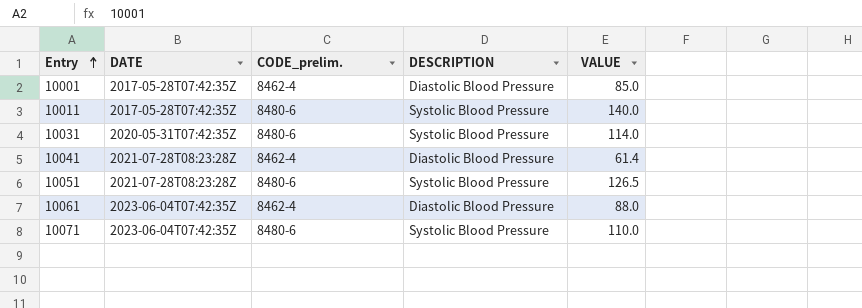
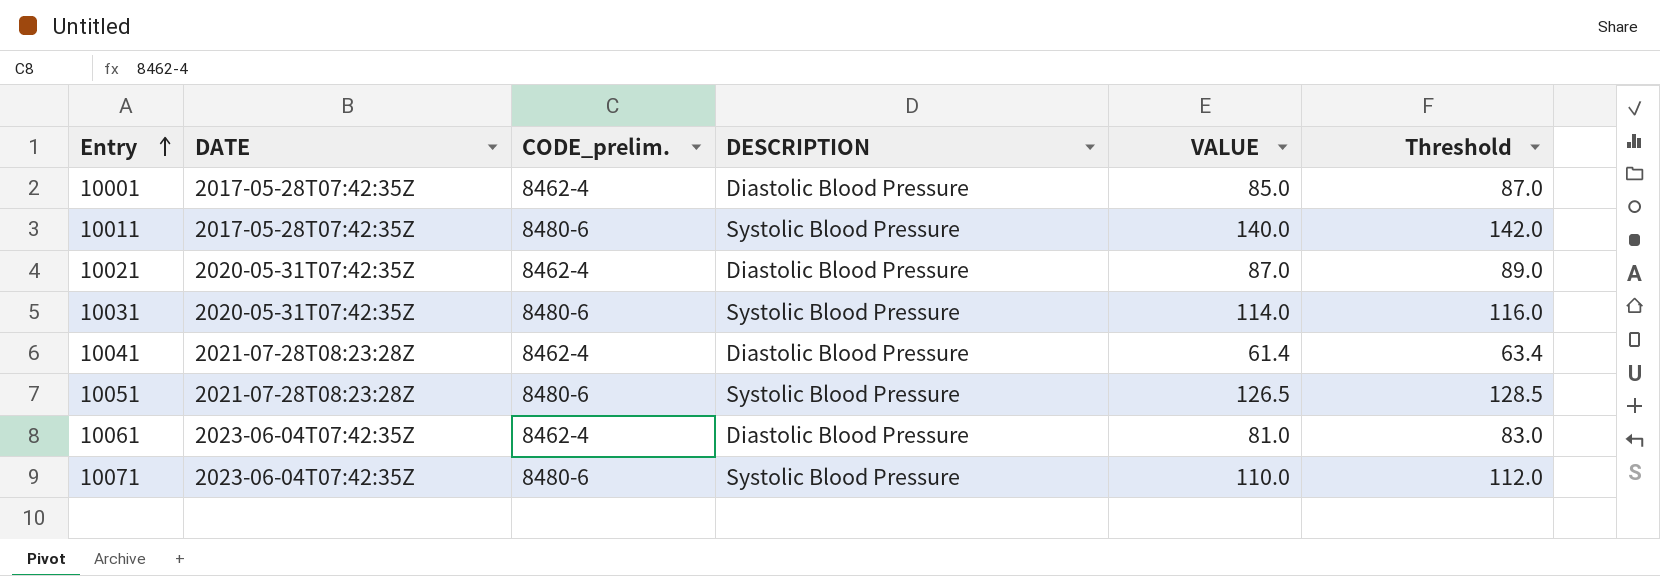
column Threshold | formula: none -> [VALUE] + 2
row 10021: none -> 2020-05-31T07:42:35Z | 8462-4 | Diastolic Blood Pressure | 87.0 | 89.0
10061 | VALUE: 88.0 -> 81.0

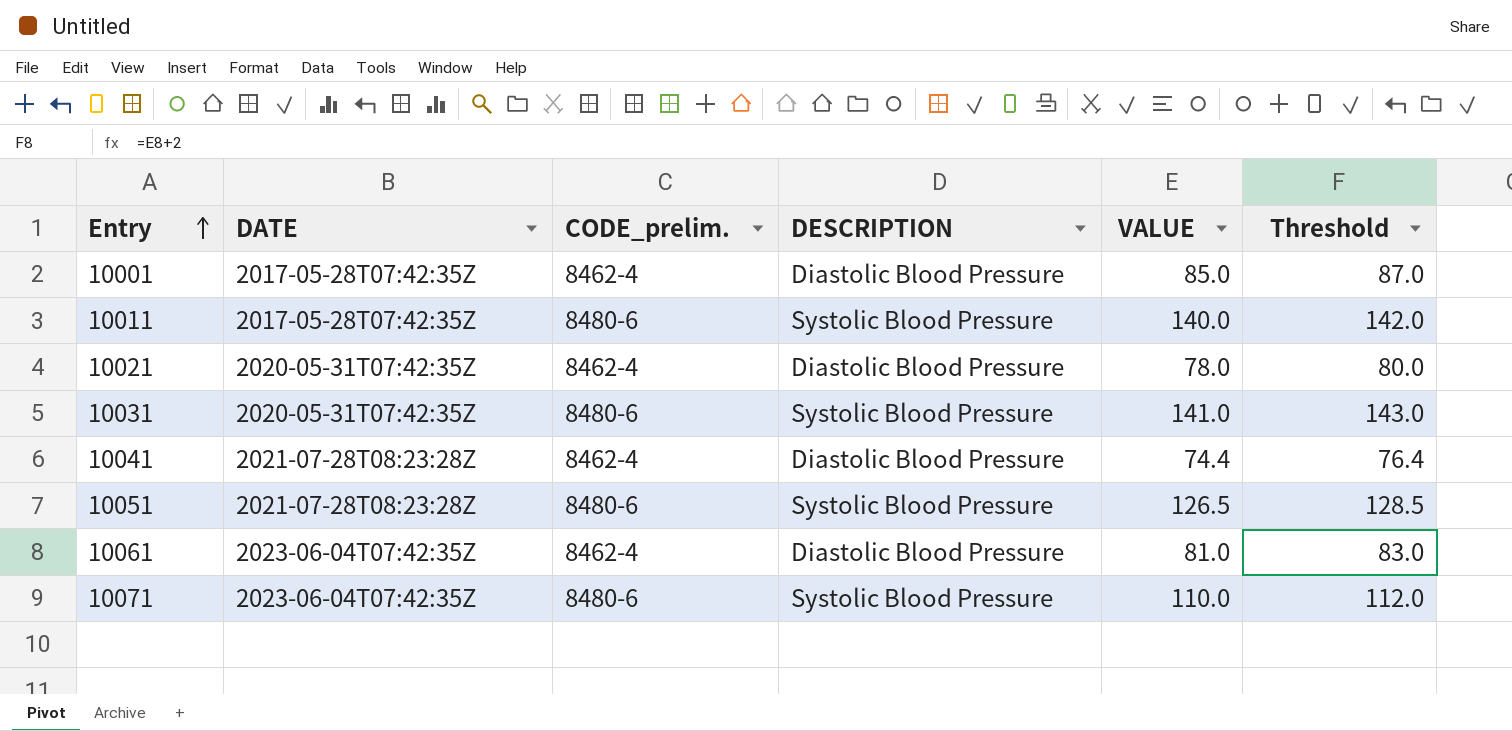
10021 | VALUE: 87.0 -> 78.0
10021 | Threshold: 89.0 -> 80.0
10031 | VALUE: 114.0 -> 141.0
10031 | Threshold: 116.0 -> 143.0
10041 | VALUE: 61.4 -> 74.4
10041 | Threshold: 63.4 -> 76.4

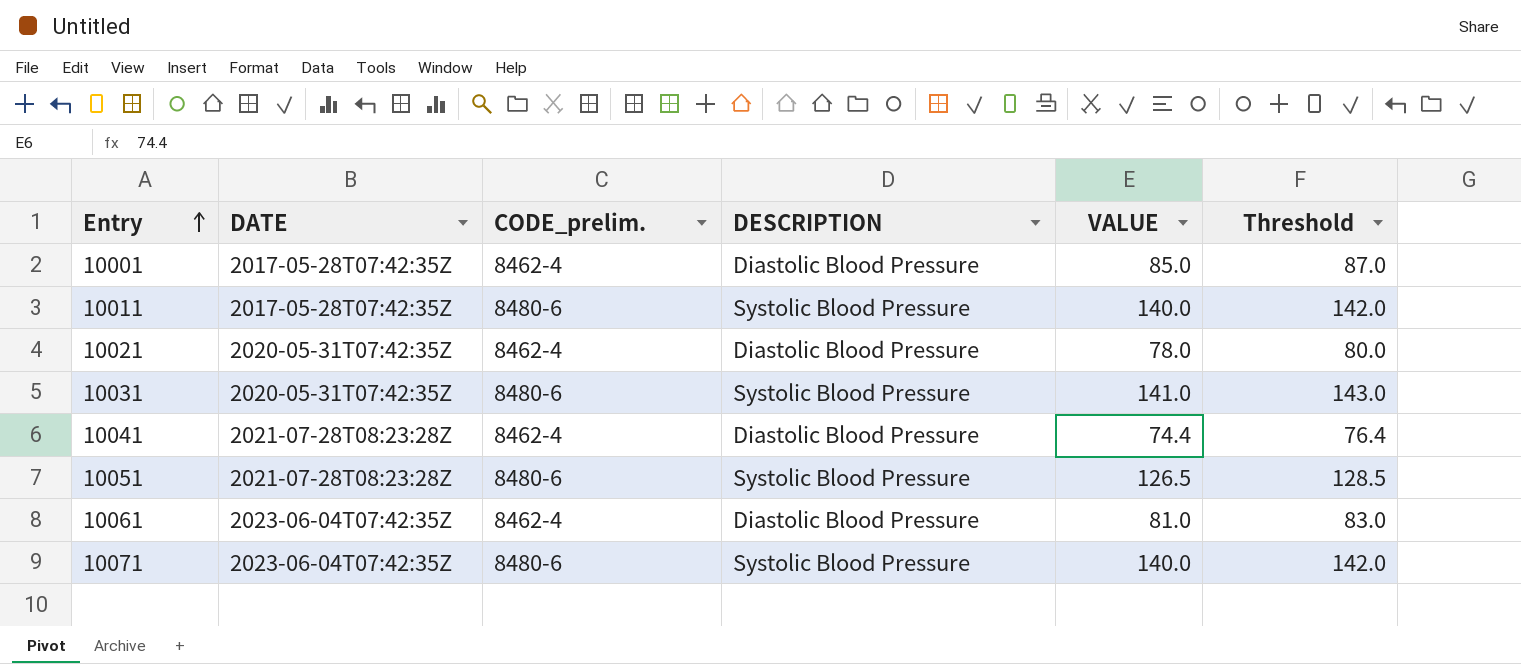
10071 | VALUE: 110.0 -> 140.0
10071 | Threshold: 112.0 -> 142.0

